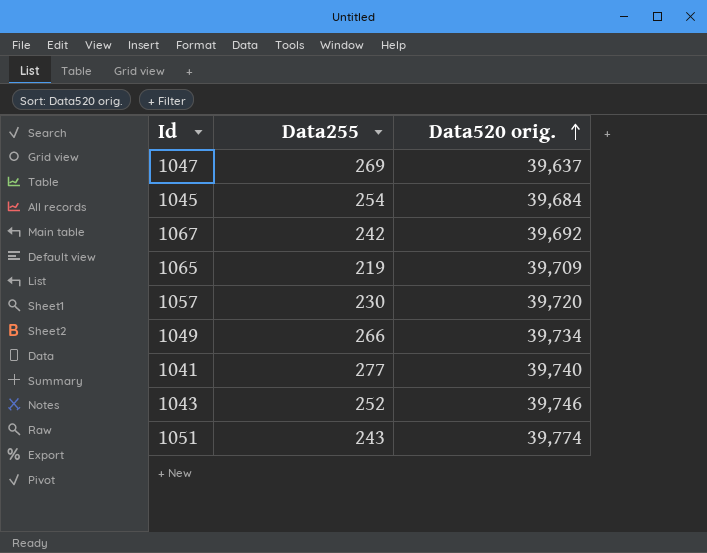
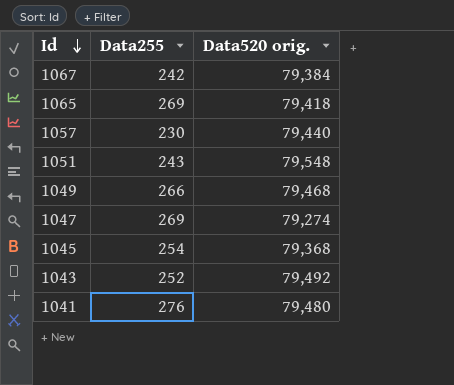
row order: Data520 orig. ascending -> Id descending
1067 | Data520 orig.: 39,692 -> 79,384
1065 | Data255: 219 -> 269
1065 | Data520 orig.: 39,709 -> 79,418
1057 | Data520 orig.: 39,720 -> 79,440
1051 | Data520 orig.: 39,774 -> 79,548
1049 | Data520 orig.: 39,734 -> 79,468
1047 | Data520 orig.: 39,637 -> 79,274
1045 | Data520 orig.: 39,684 -> 79,368
1043 | Data520 orig.: 39,746 -> 79,492
1041 | Data255: 277 -> 276
1041 | Data520 orig.: 39,740 -> 79,480

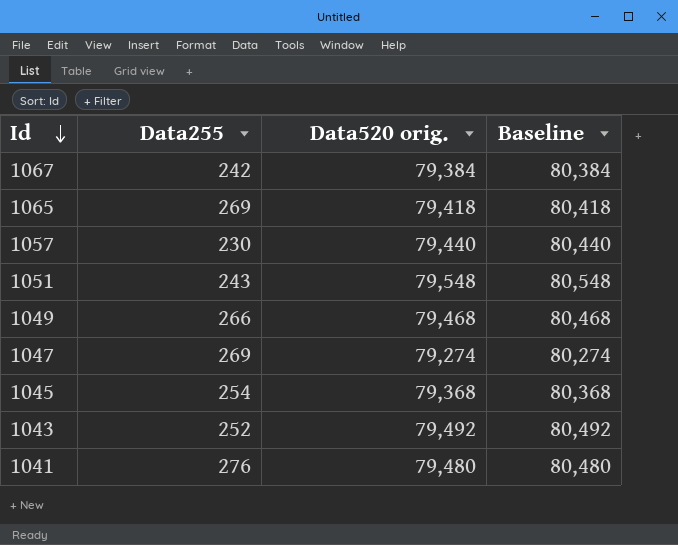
column Baseline | formula: none -> [Data520 orig.] + 1000

